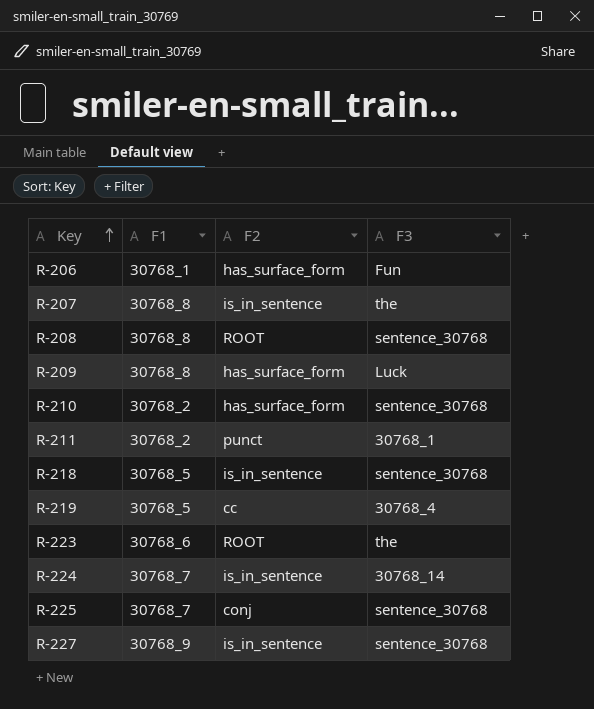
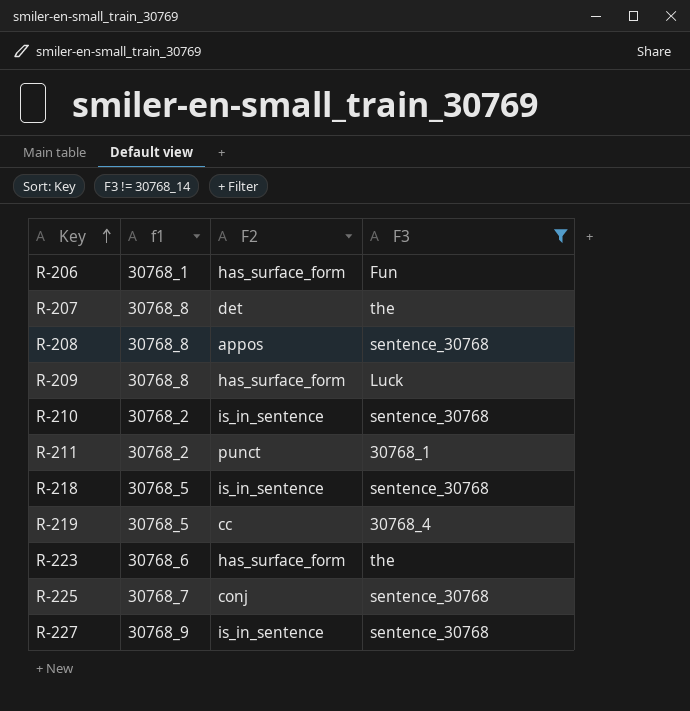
filter: none -> F3 != 30768_14
column name: F1 -> f1
R-207 | F2: is_in_sentence -> det
R-208 | F2: ROOT -> appos
R-210 | F2: has_surface_form -> is_in_sentence
R-223 | F2: ROOT -> has_surface_form

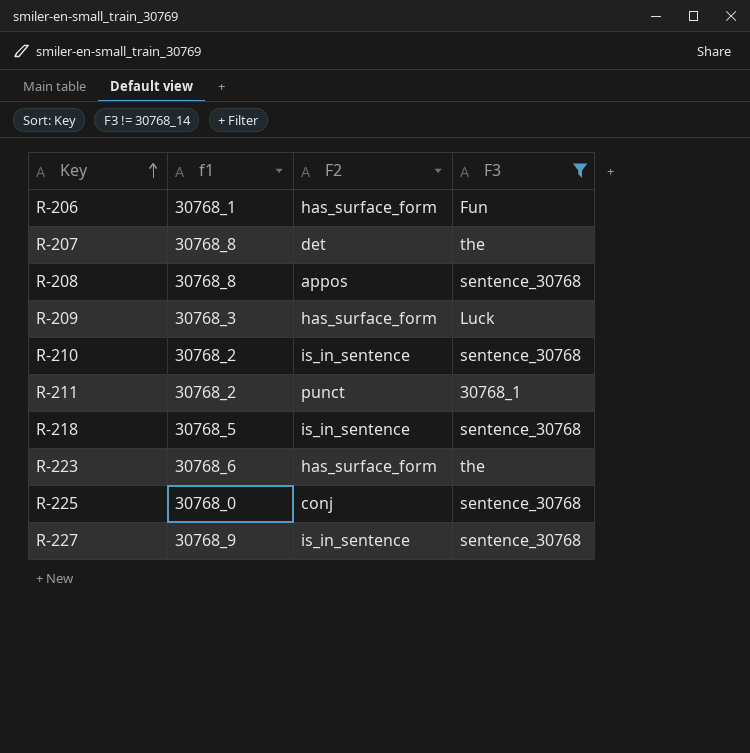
row R-219: 30768_5 | cc | 30768_4 -> none
R-209 | f1: 30768_8 -> 30768_3
R-225 | f1: 30768_7 -> 30768_0

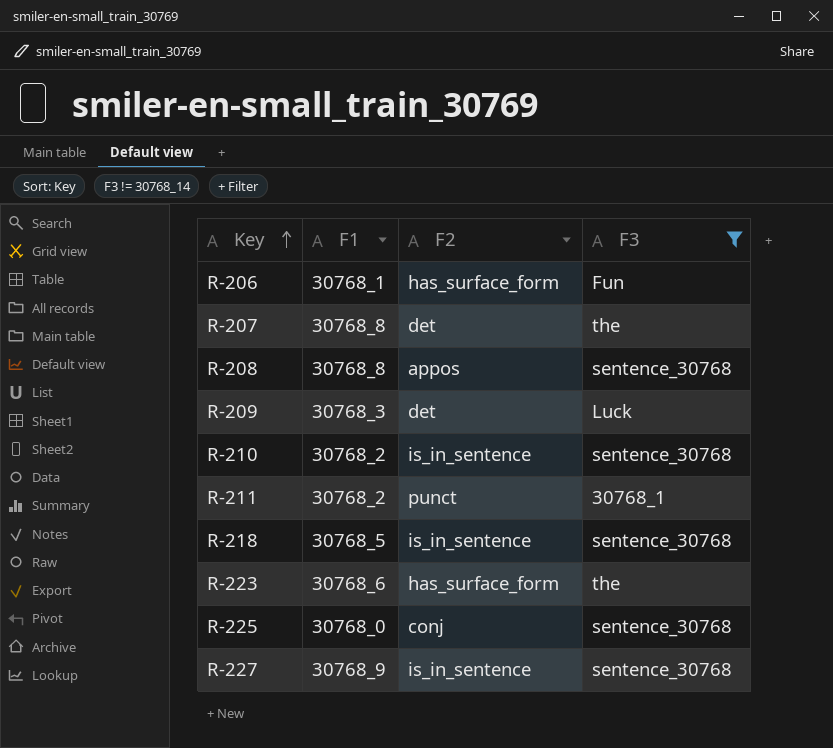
column name: f1 -> F1
R-209 | F2: has_surface_form -> det

